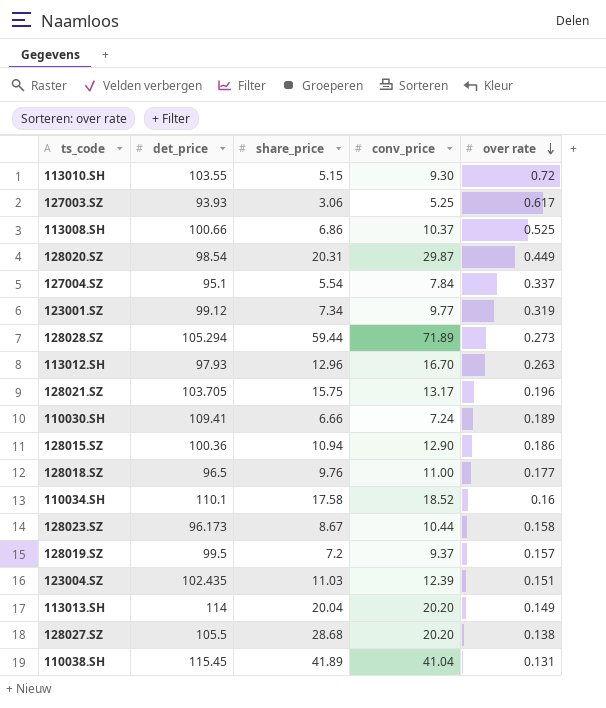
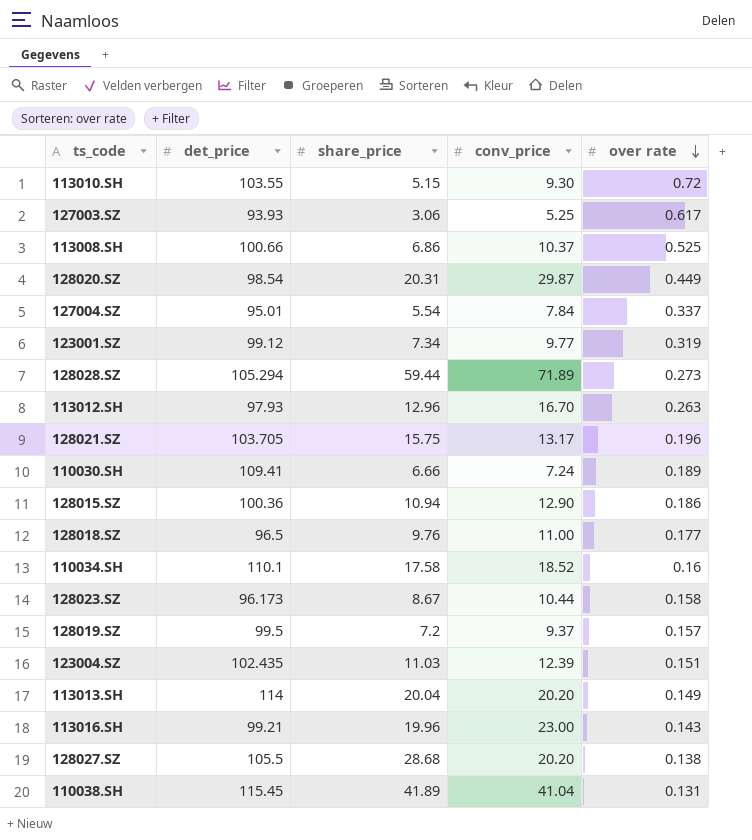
127004.SZ | det_price: 95.1 -> 95.01
row 113016.SH: none -> 99.21 | 19.96 | 23.00 | 0.143

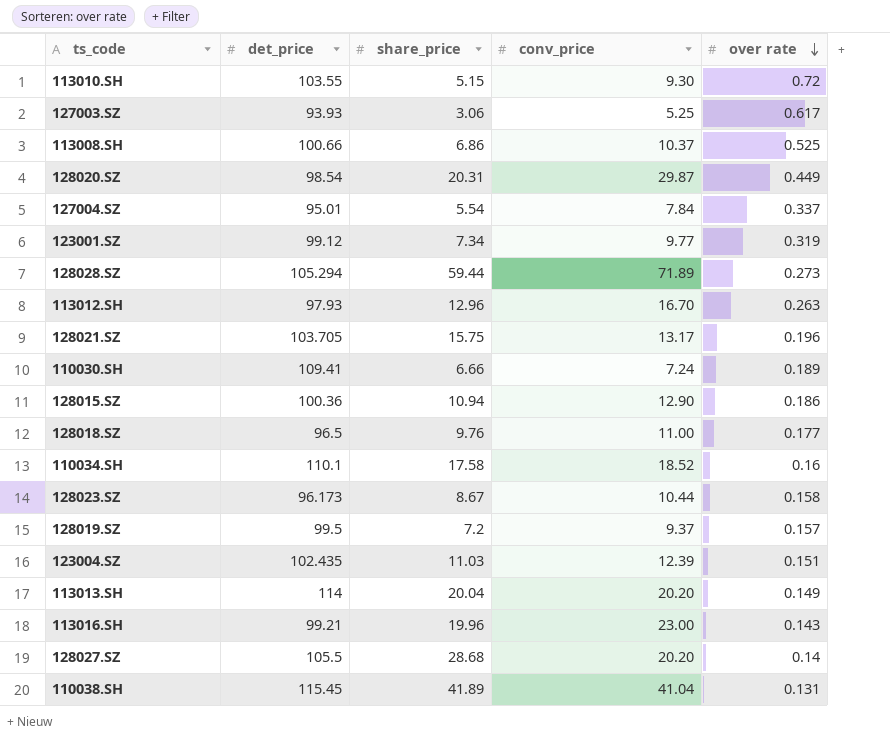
128027.SZ | over rate: 0.138 -> 0.14

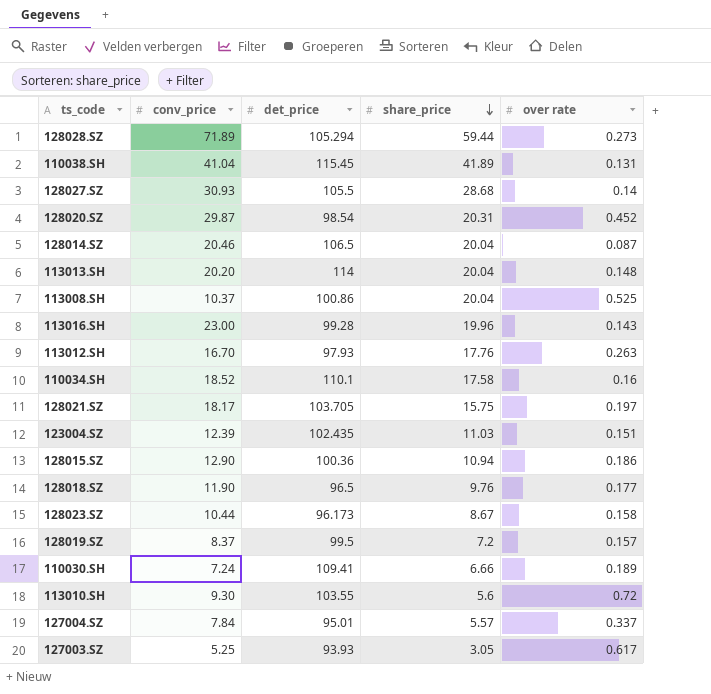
row order: over rate descending -> share_price descending
column conv_price | position: 4 -> 2
row 123001.SZ: 99.12 | 7.34 | 9.77 | 0.319 -> none
128027.SZ | conv_price: 20.20 -> 30.93
128020.SZ | over rate: 0.449 -> 0.452
row 128014.SZ: none -> 20.46 | 106.5 | 20.04 | 0.087
113013.SH | over rate: 0.149 -> 0.148
113008.SH | det_price: 100.66 -> 100.86
113008.SH | share_price: 6.86 -> 20.04
113016.SH | det_price: 99.21 -> 99.28
113012.SH | share_price: 12.96 -> 17.76
128021.SZ | conv_price: 13.17 -> 18.17
128021.SZ | over rate: 0.196 -> 0.197
128018.SZ | conv_price: 11.00 -> 11.90
128019.SZ | conv_price: 9.37 -> 8.37
113010.SH | share_price: 5.15 -> 5.6
127004.SZ | share_price: 5.54 -> 5.57
127003.SZ | share_price: 3.06 -> 3.05

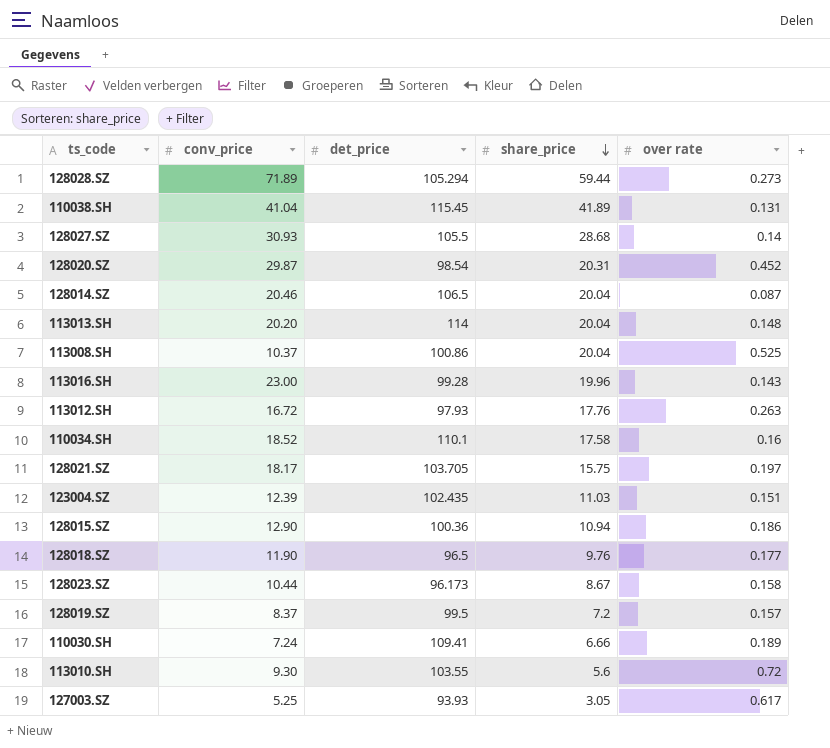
row 127004.SZ: 7.84 | 95.01 | 5.57 | 0.337 -> none
113012.SH | conv_price: 16.70 -> 16.72

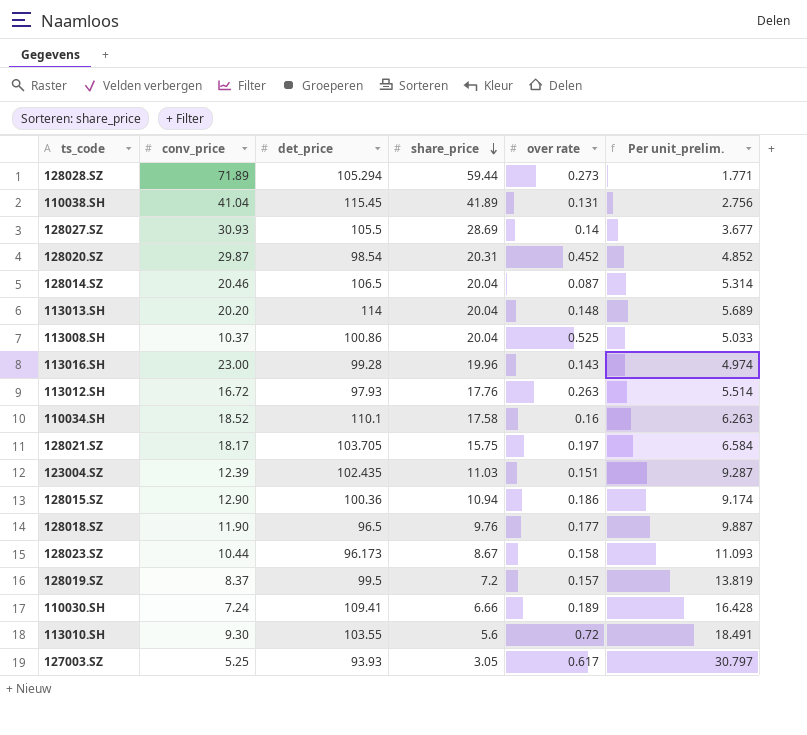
column Per unit_prelim. | formula: none -> [det_price] / [share_price]
128027.SZ | share_price: 28.68 -> 28.69

